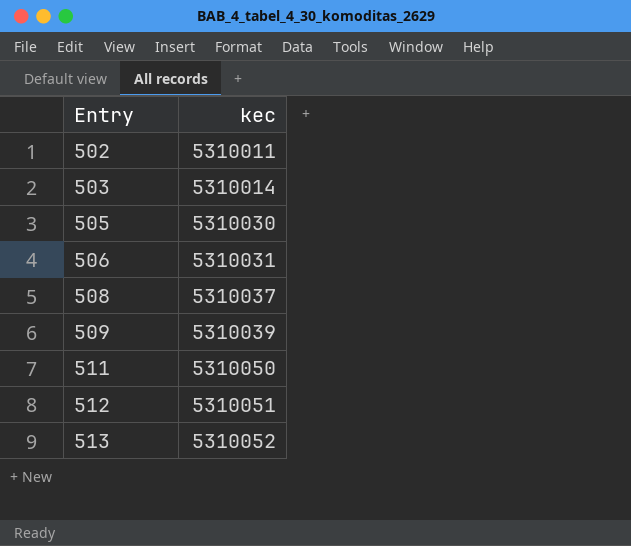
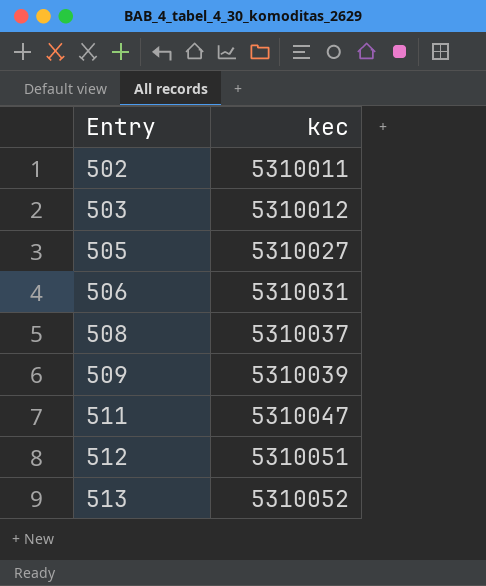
503 | kec: 5310014 -> 5310012
505 | kec: 5310030 -> 5310027
511 | kec: 5310050 -> 5310047

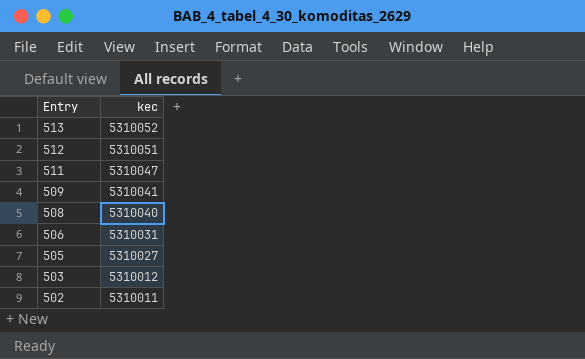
row order: Entry ascending -> Entry descending
509 | kec: 5310039 -> 5310041
508 | kec: 5310037 -> 5310040

